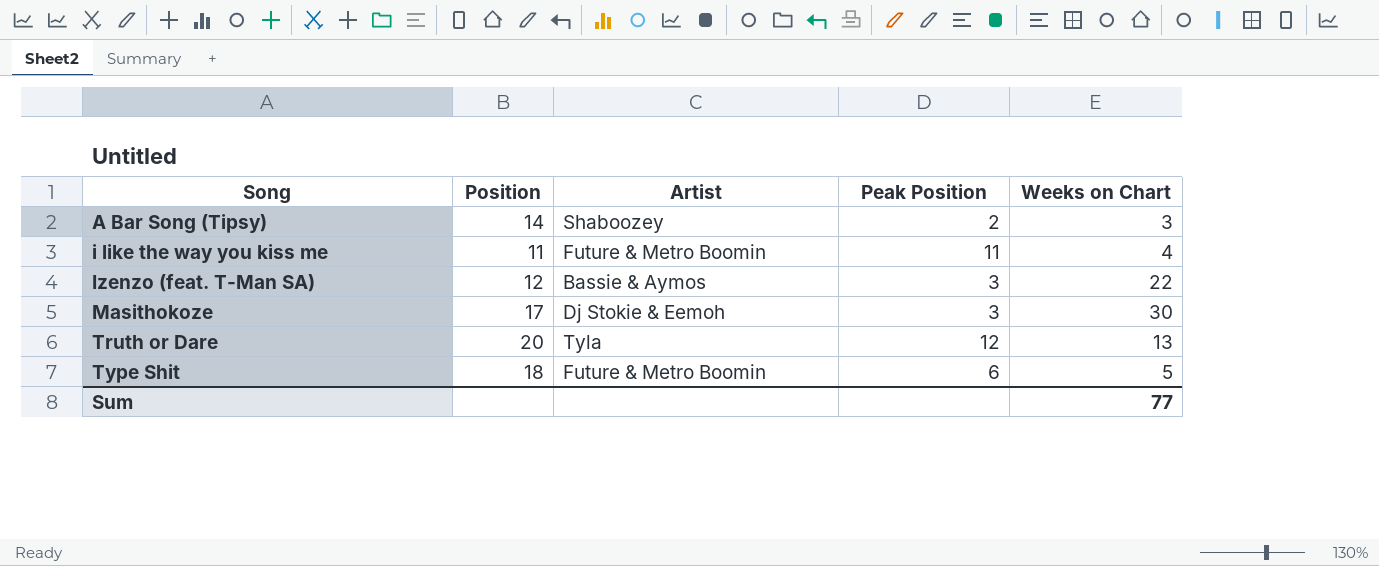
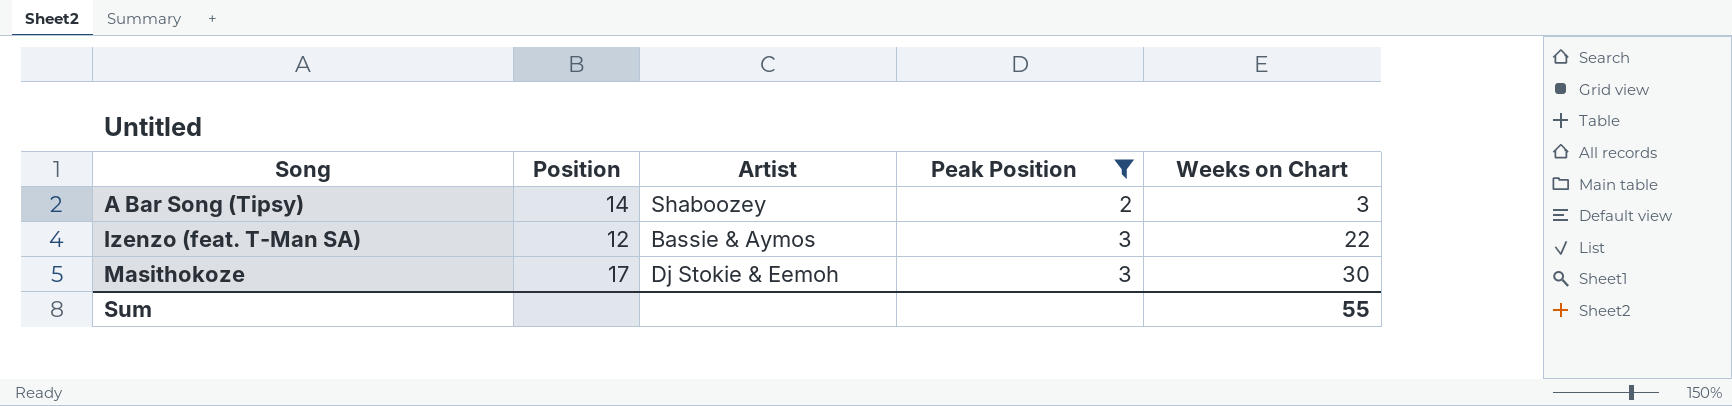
filter: none -> Peak Position <= 3
Sum | Weeks on Chart: 77 -> 55

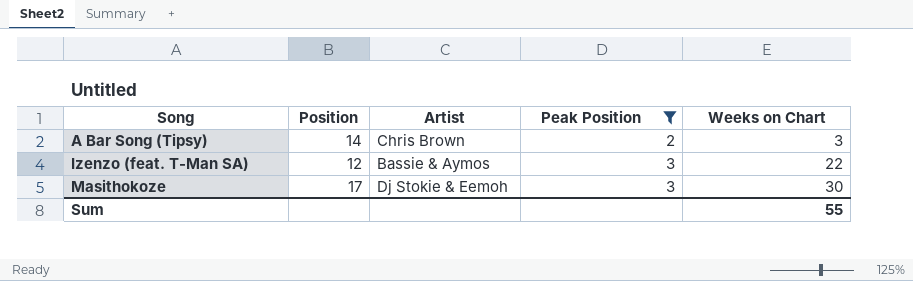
A Bar Song (Tipsy) | Artist: Shaboozey -> Chris Brown

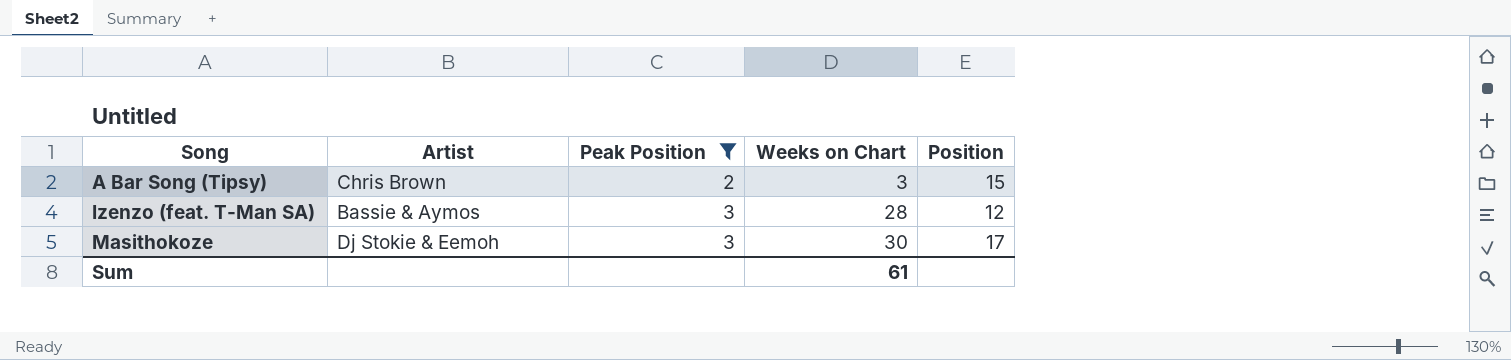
column Position | position: 2 -> 5
A Bar Song (Tipsy) | Position: 14 -> 15
Izenzo (feat. T-Man SA) | Weeks on Chart: 22 -> 28
Sum | Weeks on Chart: 55 -> 61

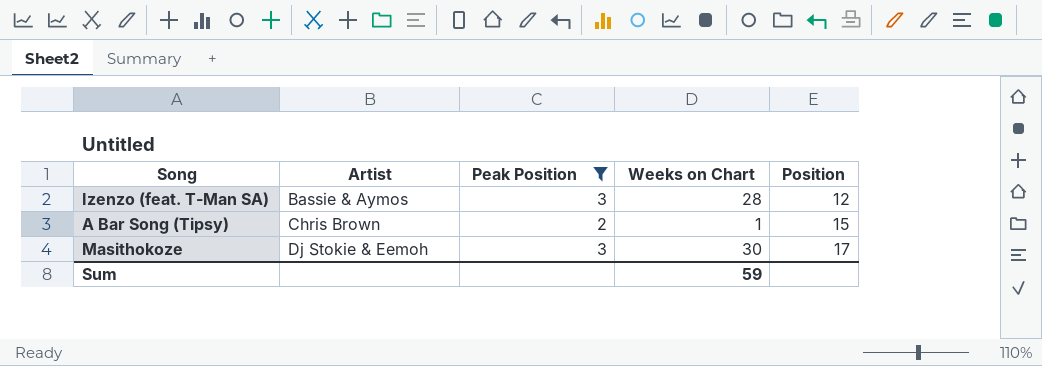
row order: Song ascending -> Artist ascending
A Bar Song (Tipsy) | Weeks on Chart: 3 -> 1
Sum | Weeks on Chart: 61 -> 59

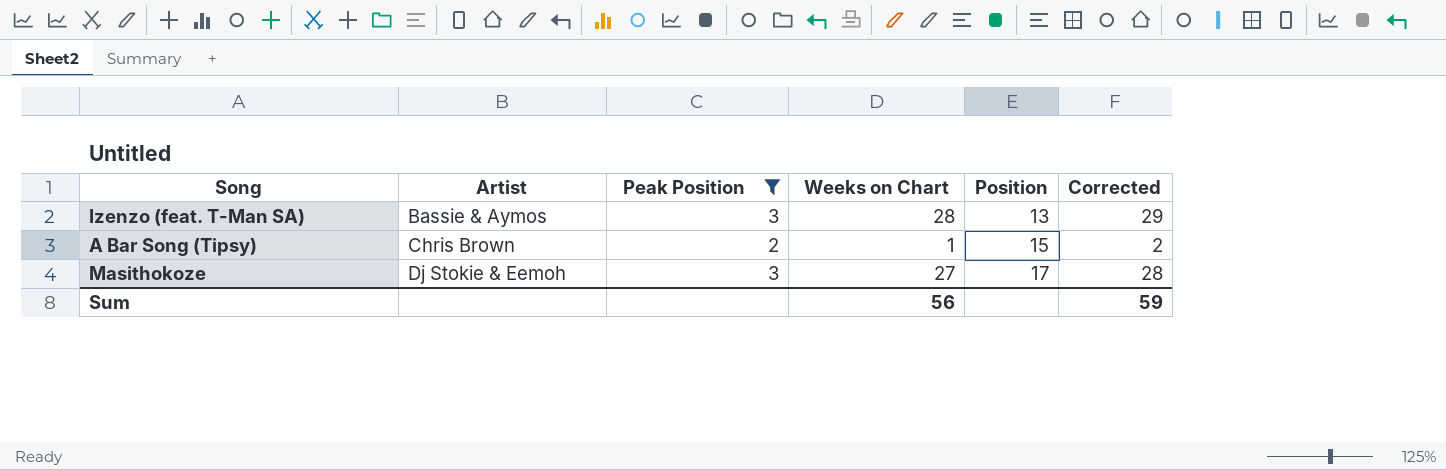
column Corrected | formula: none -> [Weeks on Chart] + 1
Izenzo (feat. T-Man SA) | Position: 12 -> 13
Masithokoze | Weeks on Chart: 30 -> 27
Sum | Weeks on Chart: 59 -> 56

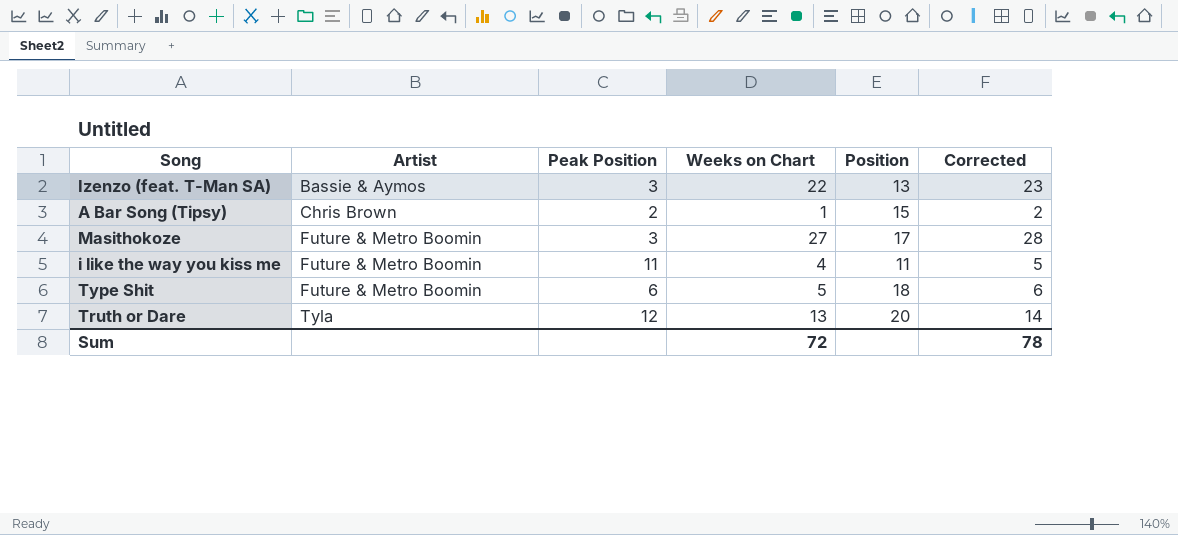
filter: Peak Position <= 3 -> none
Izenzo (feat. T-Man SA) | Weeks on Chart: 28 -> 22
Izenzo (feat. T-Man SA) | Corrected: 29 -> 23
Masithokoze | Artist: Dj Stokie & Eemoh -> Future & Metro Boomin
Sum | Weeks on Chart: 56 -> 72
Sum | Corrected: 59 -> 78

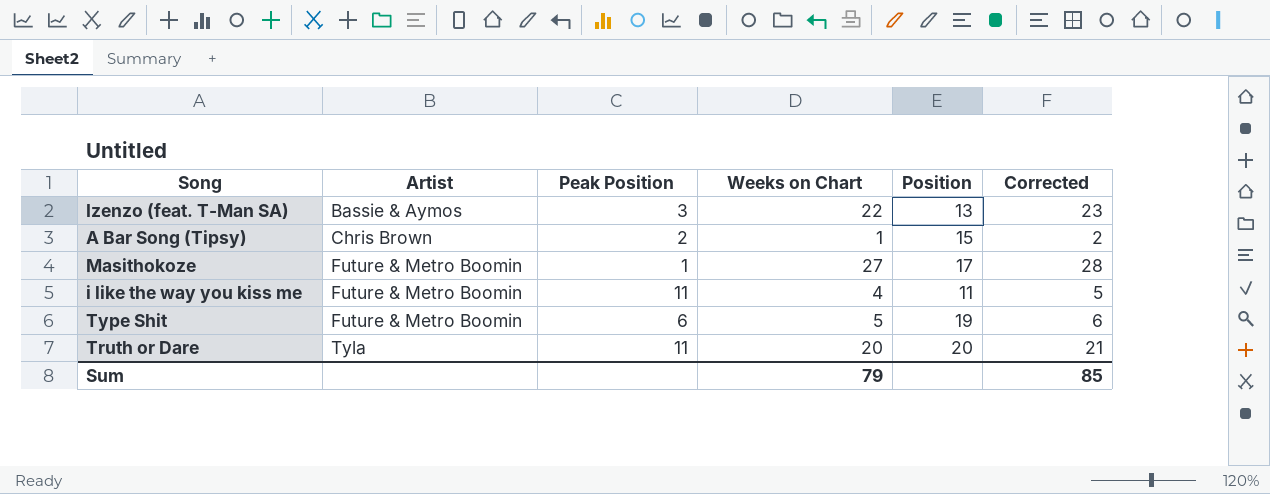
Masithokoze | Peak Position: 3 -> 1
Type Shit | Position: 18 -> 19
Truth or Dare | Peak Position: 12 -> 11
Truth or Dare | Weeks on Chart: 13 -> 20
Truth or Dare | Corrected: 14 -> 21
Sum | Weeks on Chart: 72 -> 79
Sum | Corrected: 78 -> 85

